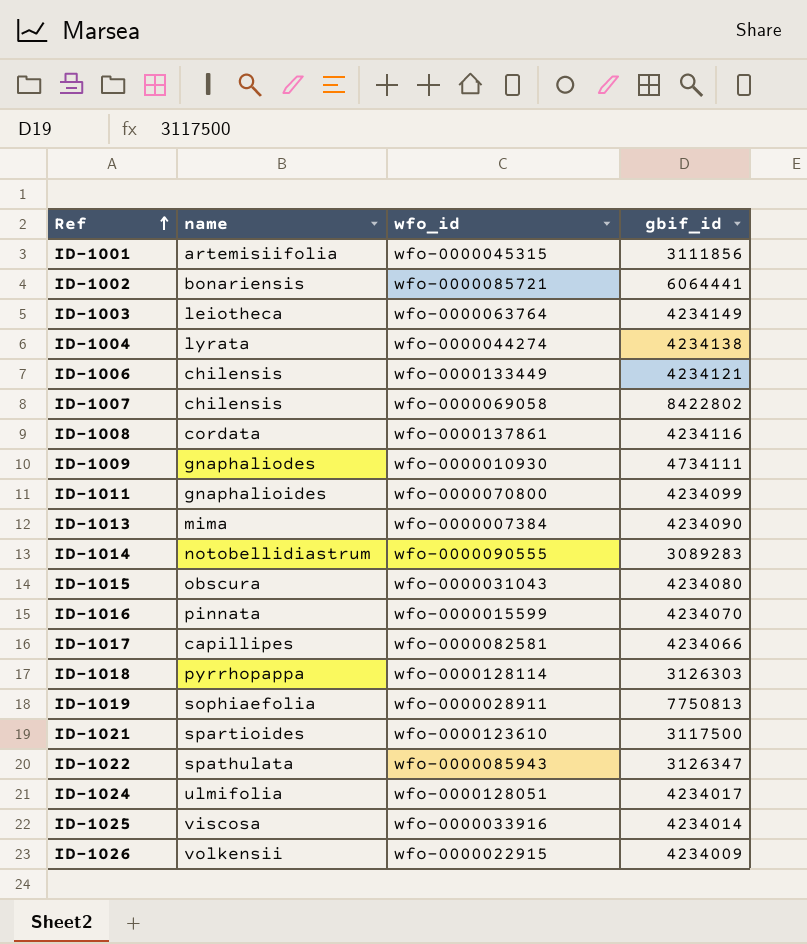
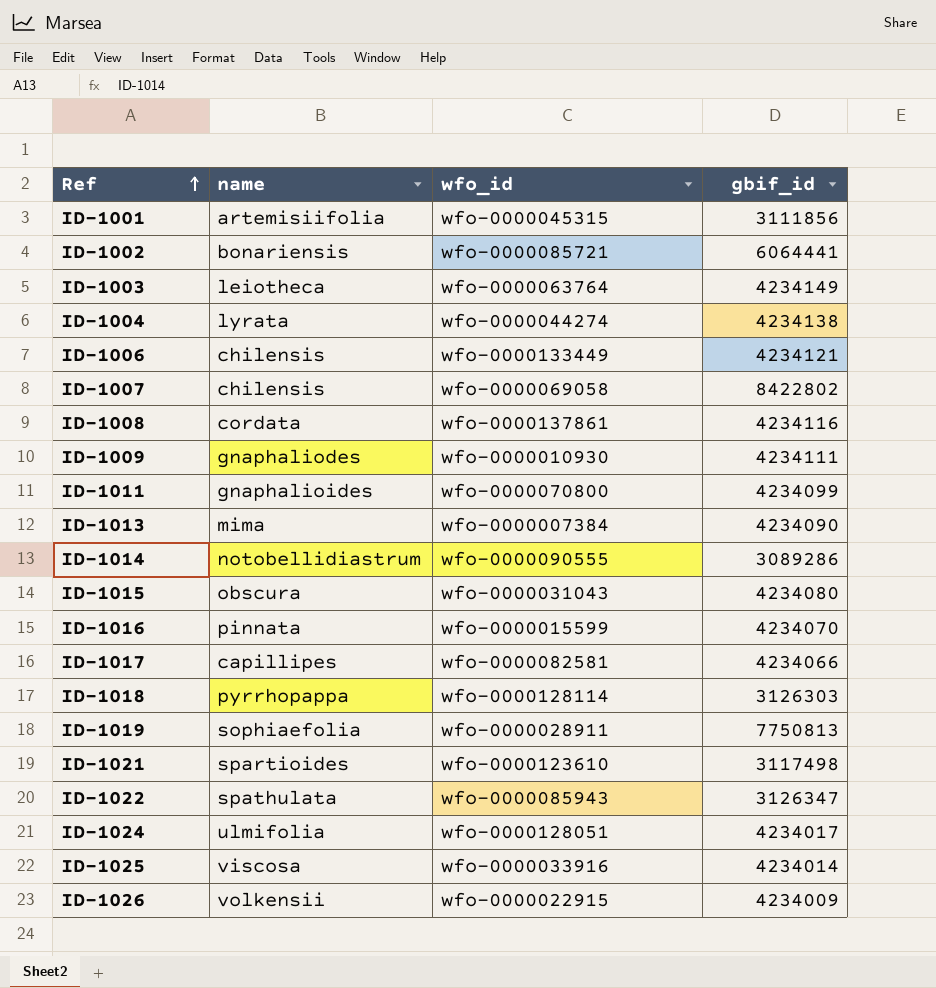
ID-1009 | gbif_id: 4734111 -> 4234111
ID-1014 | gbif_id: 3089283 -> 3089286
ID-1021 | gbif_id: 3117500 -> 3117498

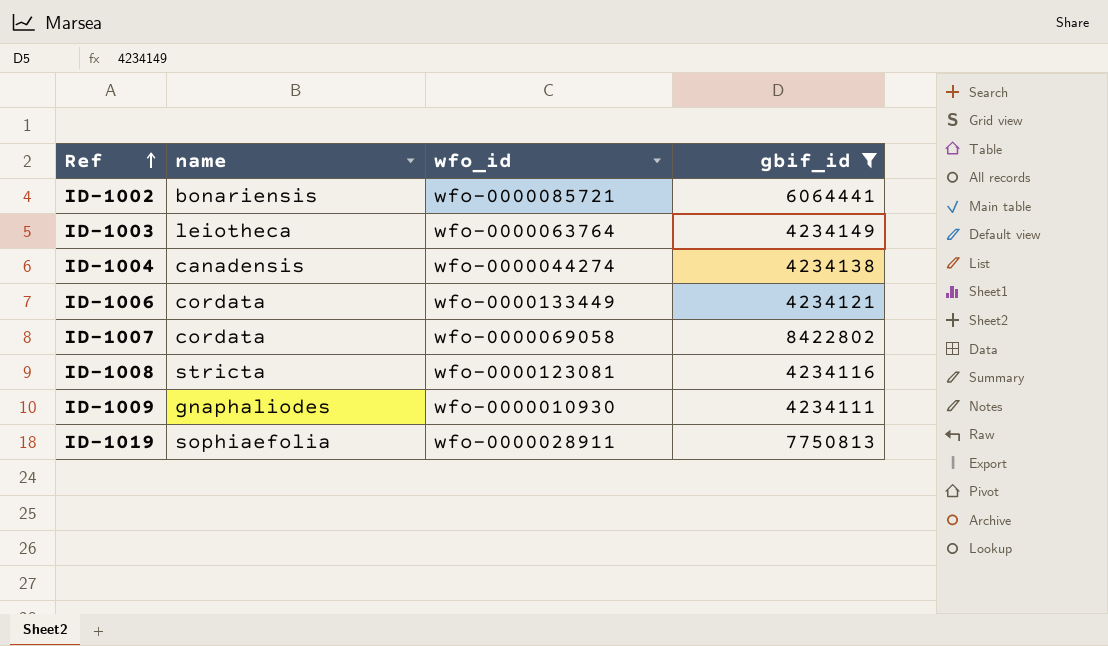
filter: none -> gbif_id >= 4234111
ID-1004 | name: lyrata -> canadensis
ID-1006 | name: chilensis -> cordata
ID-1007 | name: chilensis -> cordata
ID-1008 | name: cordata -> stricta
ID-1008 | wfo_id: wfo-0000137861 -> wfo-0000123081

